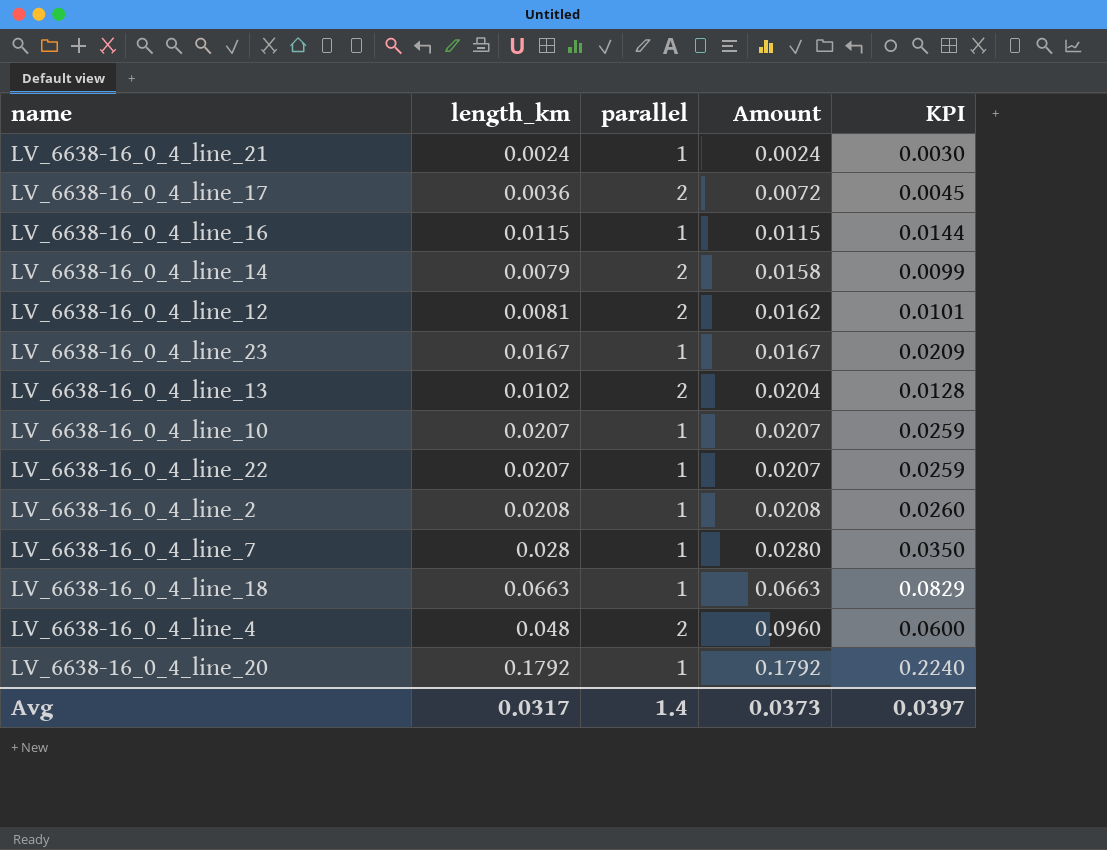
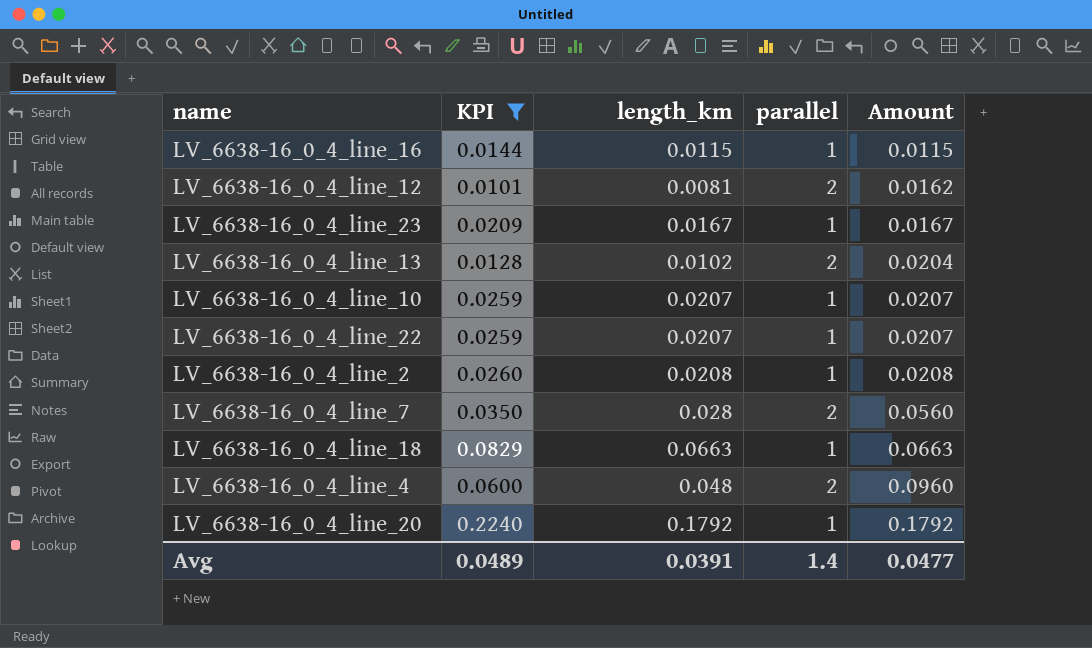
filter: none -> KPI >= 0.0101
column KPI | position: 5 -> 2
LV_6638-16_0_4_line_7 | parallel: 1 -> 2
LV_6638-16_0_4_line_7 | Amount: 0.0280 -> 0.0560
Avg | KPI: 0.0397 -> 0.0489
Avg | length_km: 0.0317 -> 0.0391
Avg | Amount: 0.0373 -> 0.0477

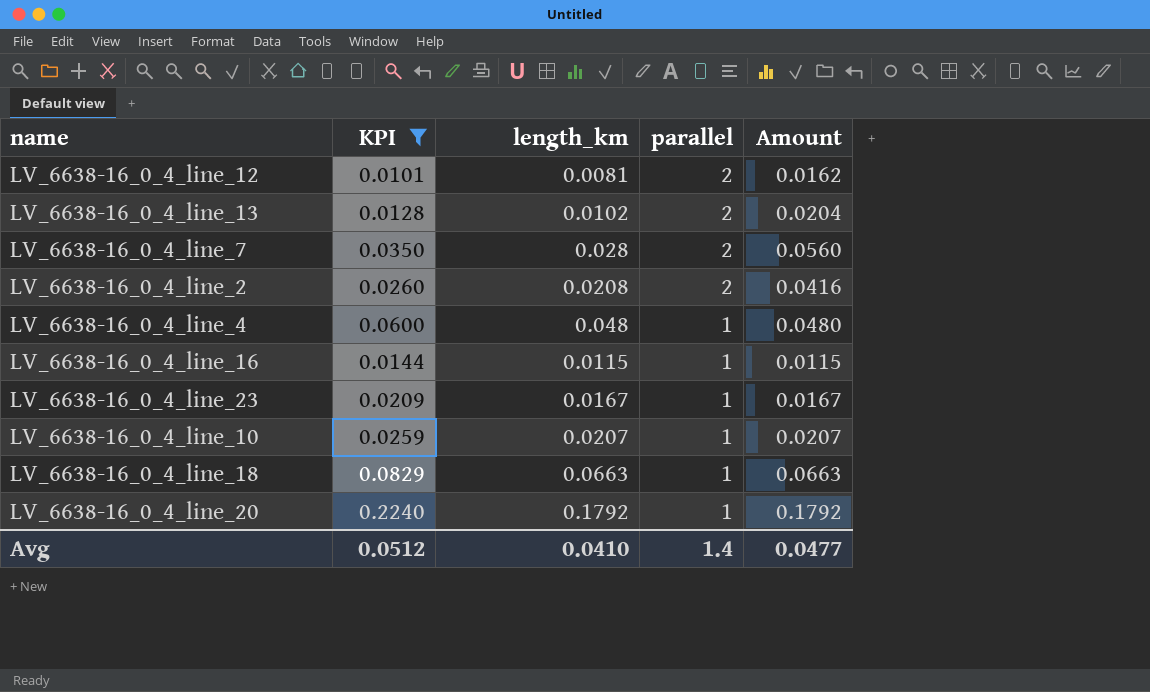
row order: Amount ascending -> parallel descending
row LV_6638-16_0_4_line_22: 0.0259 | 0.0207 | 1 | 0.0207 -> none
LV_6638-16_0_4_line_2 | parallel: 1 -> 2
LV_6638-16_0_4_line_2 | Amount: 0.0208 -> 0.0416
LV_6638-16_0_4_line_4 | parallel: 2 -> 1
LV_6638-16_0_4_line_4 | Amount: 0.0960 -> 0.0480
Avg | KPI: 0.0489 -> 0.0512
Avg | length_km: 0.0391 -> 0.0410

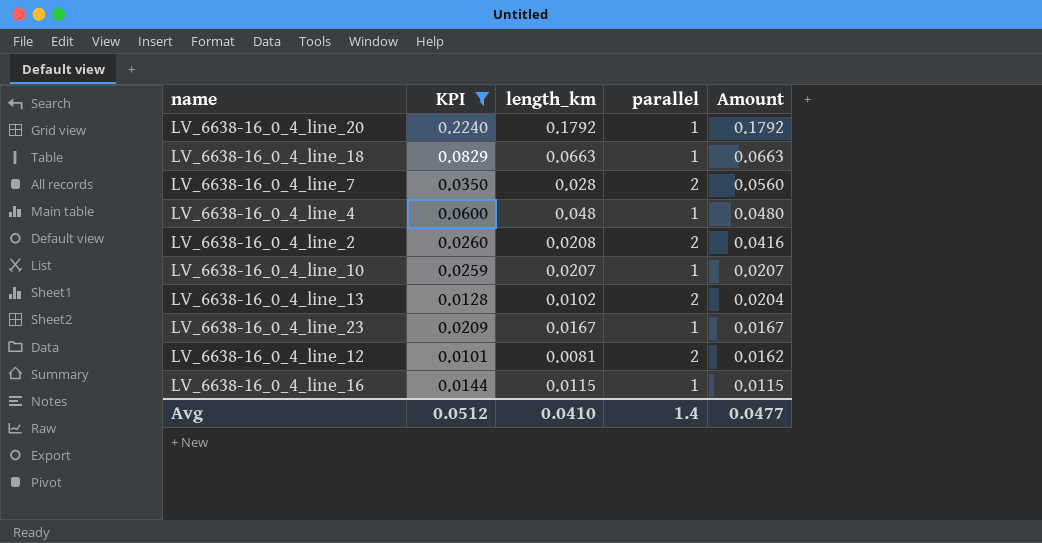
row order: parallel descending -> Amount descending

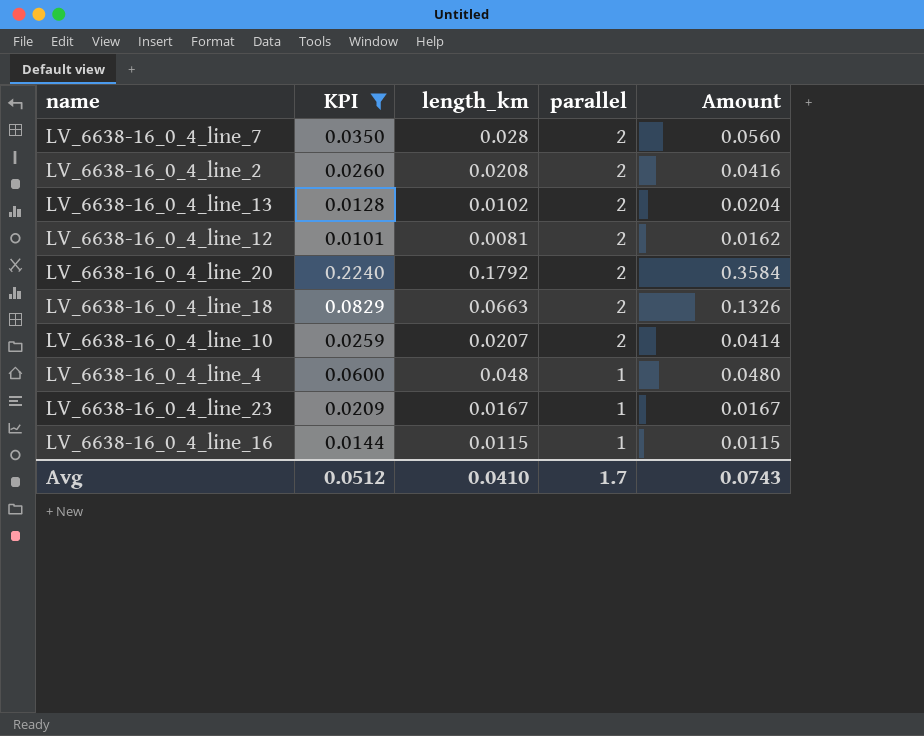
row order: Amount descending -> parallel descending
LV_6638-16_0_4_line_20 | parallel: 1 -> 2
LV_6638-16_0_4_line_20 | Amount: 0.1792 -> 0.3584
LV_6638-16_0_4_line_18 | parallel: 1 -> 2
LV_6638-16_0_4_line_18 | Amount: 0.0663 -> 0.1326
LV_6638-16_0_4_line_10 | parallel: 1 -> 2
LV_6638-16_0_4_line_10 | Amount: 0.0207 -> 0.0414
Avg | parallel: 1.4 -> 1.7
Avg | Amount: 0.0477 -> 0.0743

